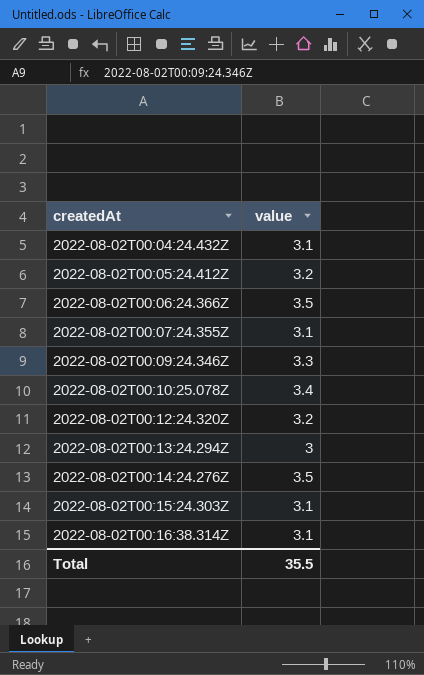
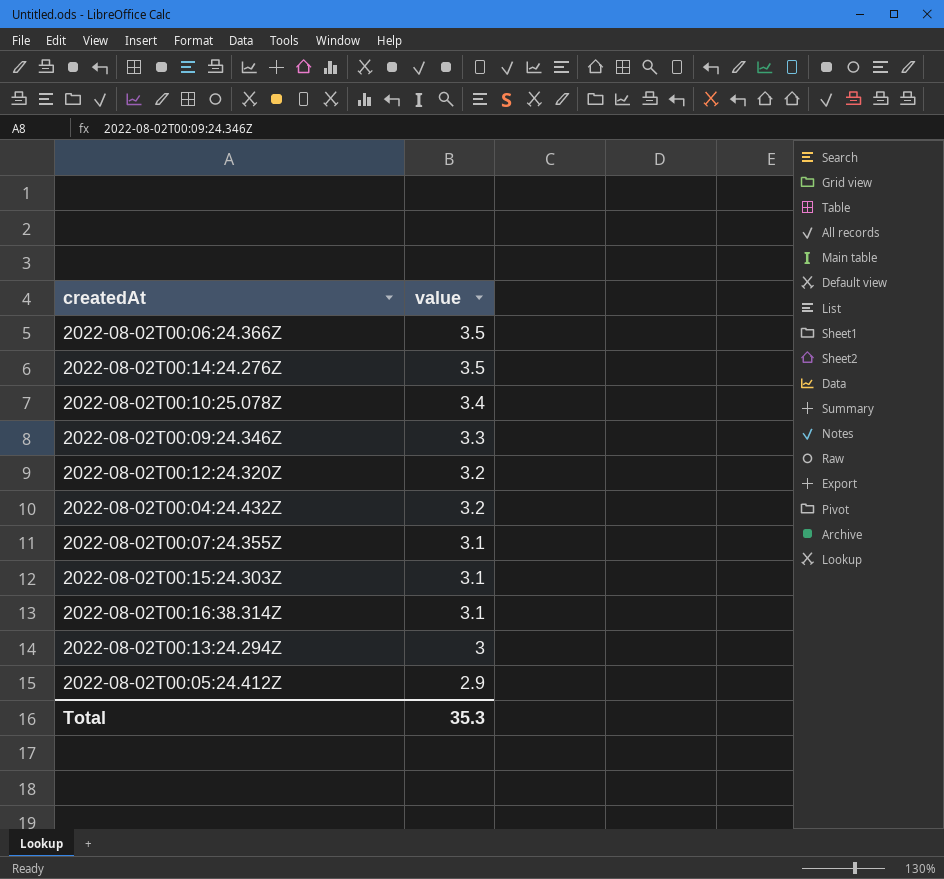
row order: createdAt ascending -> value descending
2022-08-02T00:04:24.432Z | value: 3.1 -> 3.2
2022-08-02T00:05:24.412Z | value: 3.2 -> 2.9
Total | value: 35.5 -> 35.3

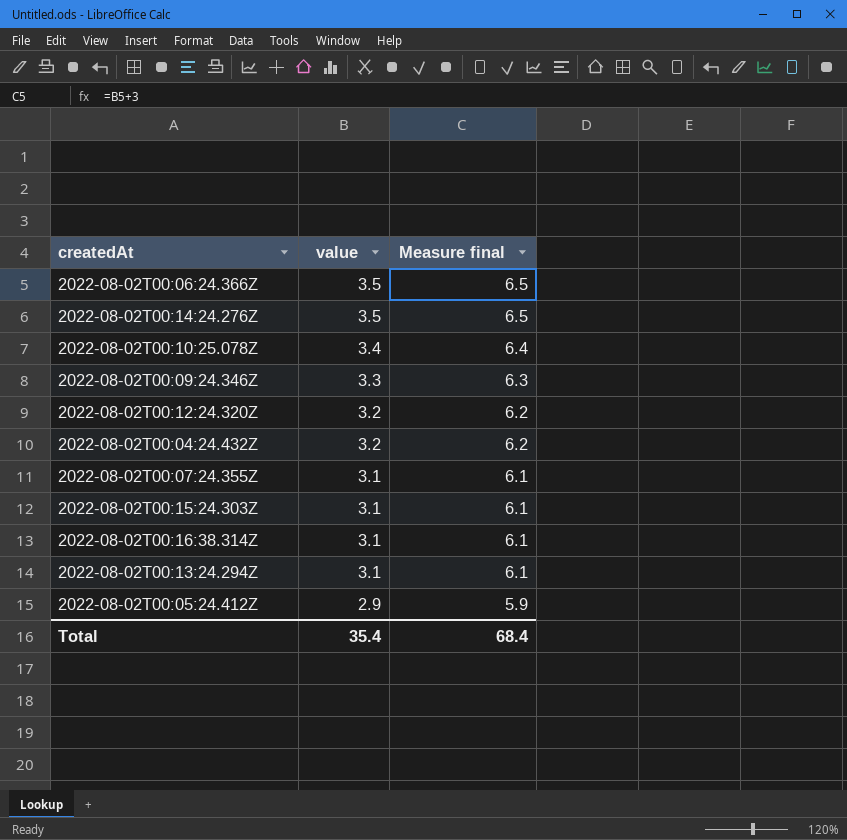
column Measure final | formula: none -> [value] + 3
2022-08-02T00:13:24.294Z | value: 3 -> 3.1
Total | value: 35.3 -> 35.4

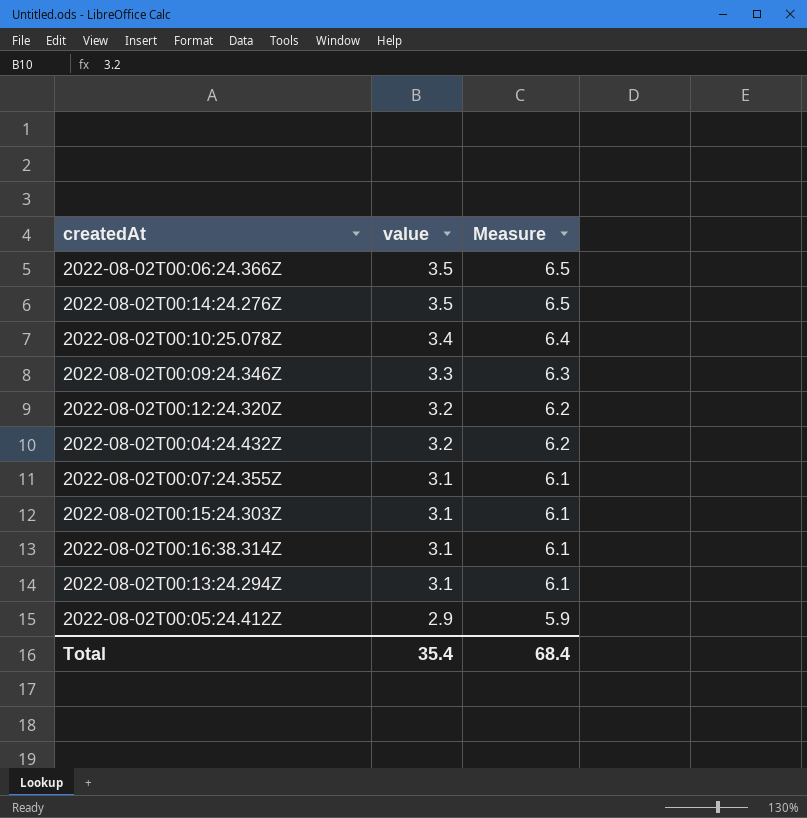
column name: Measure final -> Measure

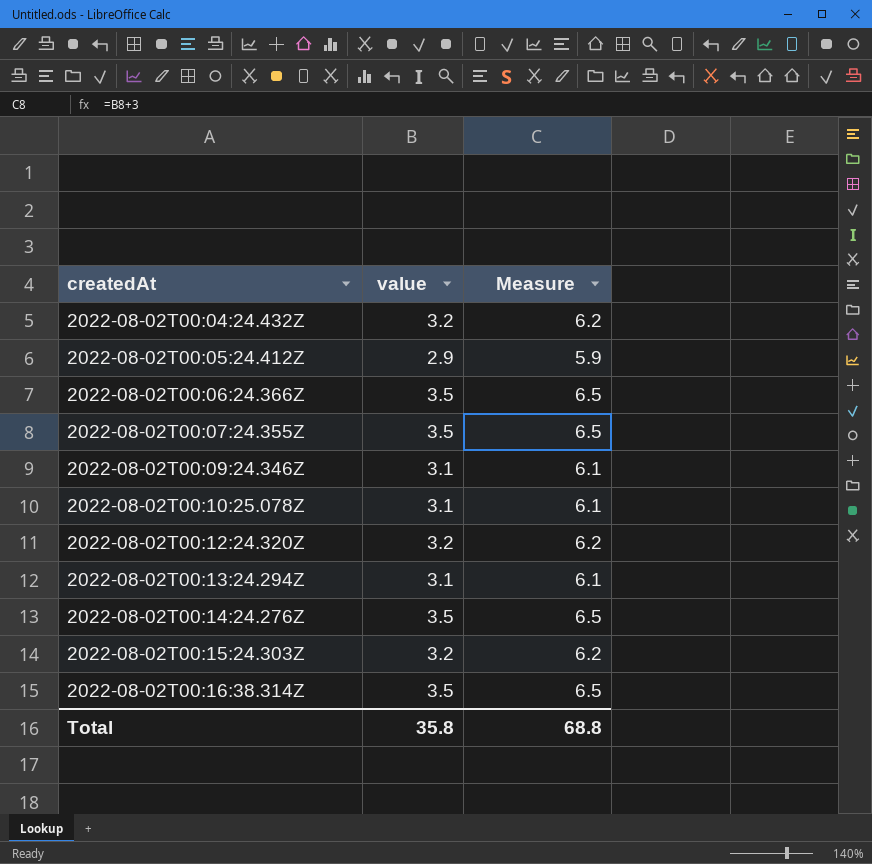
row order: value descending -> createdAt ascending
2022-08-02T00:07:24.355Z | value: 3.1 -> 3.5
2022-08-02T00:07:24.355Z | Measure: 6.1 -> 6.5
2022-08-02T00:09:24.346Z | value: 3.3 -> 3.1
2022-08-02T00:09:24.346Z | Measure: 6.3 -> 6.1
2022-08-02T00:10:25.078Z | value: 3.4 -> 3.1
2022-08-02T00:10:25.078Z | Measure: 6.4 -> 6.1
2022-08-02T00:15:24.303Z | value: 3.1 -> 3.2
2022-08-02T00:15:24.303Z | Measure: 6.1 -> 6.2
2022-08-02T00:16:38.314Z | value: 3.1 -> 3.5
2022-08-02T00:16:38.314Z | Measure: 6.1 -> 6.5
Total | value: 35.4 -> 35.8
Total | Measure: 68.4 -> 68.8

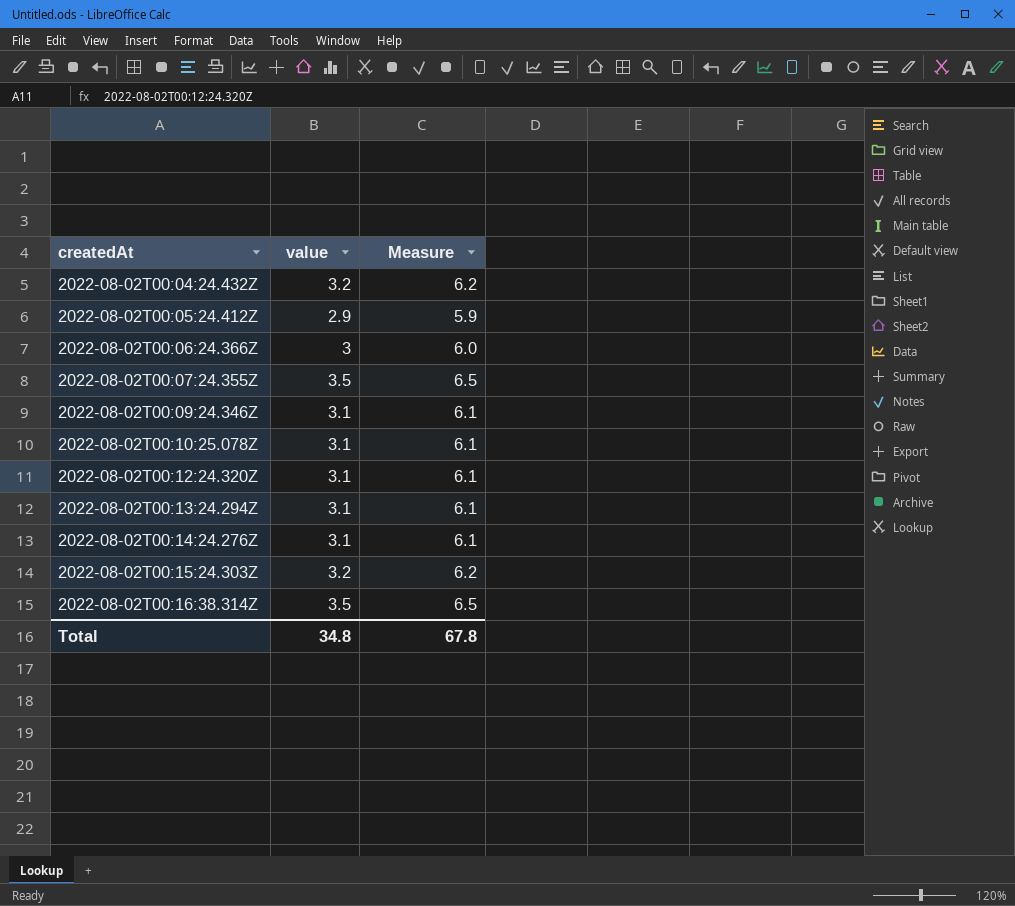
2022-08-02T00:06:24.366Z | value: 3.5 -> 3
2022-08-02T00:06:24.366Z | Measure: 6.5 -> 6.0
2022-08-02T00:12:24.320Z | value: 3.2 -> 3.1
2022-08-02T00:12:24.320Z | Measure: 6.2 -> 6.1
2022-08-02T00:14:24.276Z | value: 3.5 -> 3.1
2022-08-02T00:14:24.276Z | Measure: 6.5 -> 6.1
Total | value: 35.8 -> 34.8
Total | Measure: 68.8 -> 67.8

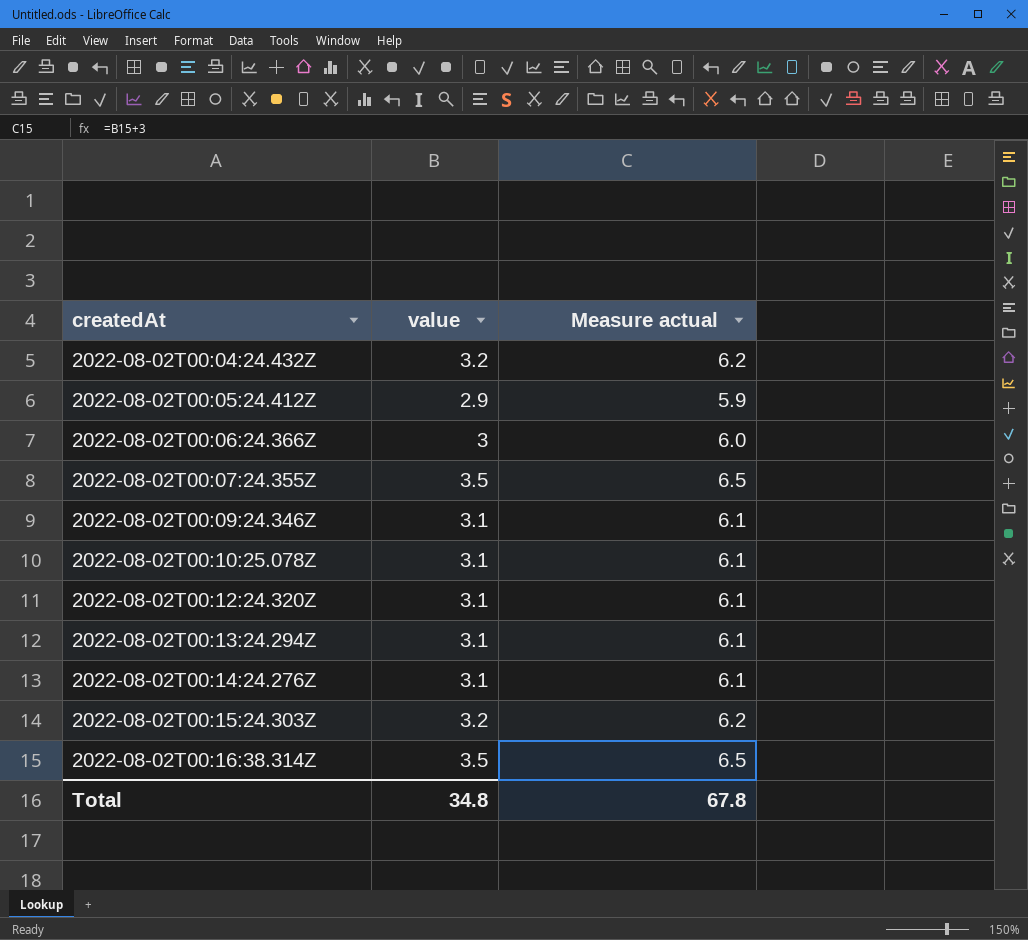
column name: Measure -> Measure actual

